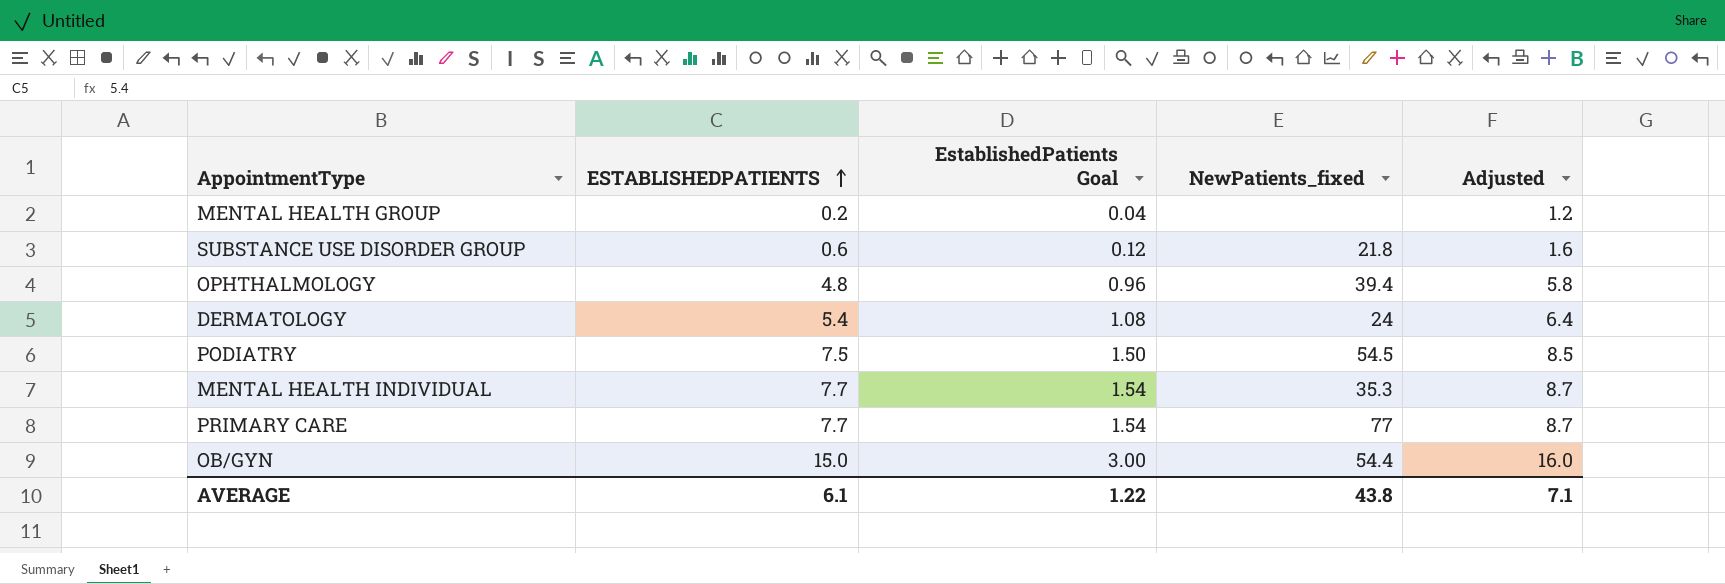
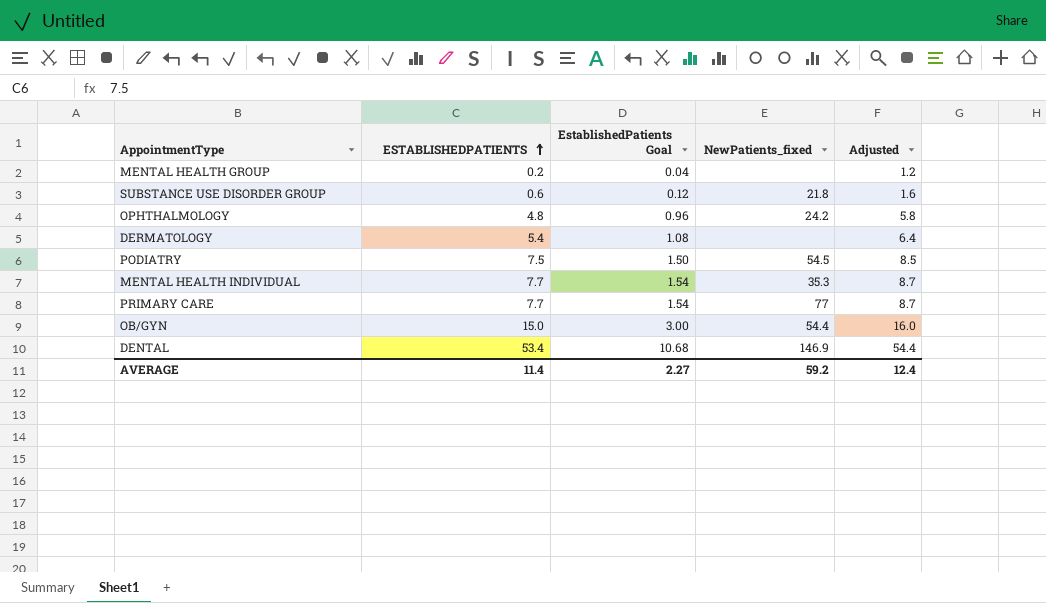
OPHTHALMOLOGY | NewPatients_fixed: 39.4 -> 24.2
DERMATOLOGY | NewPatients_fixed: 24 -> none
row DENTAL: none -> 53.4 | 10.68 | 146.9 | 54.4
AVERAGE | ESTABLISHEDPATIENTS: 6.1 -> 11.4
AVERAGE | EstablishedPatients Goal: 1.22 -> 2.27
AVERAGE | NewPatients_fixed: 43.8 -> 59.2
AVERAGE | Adjusted: 7.1 -> 12.4

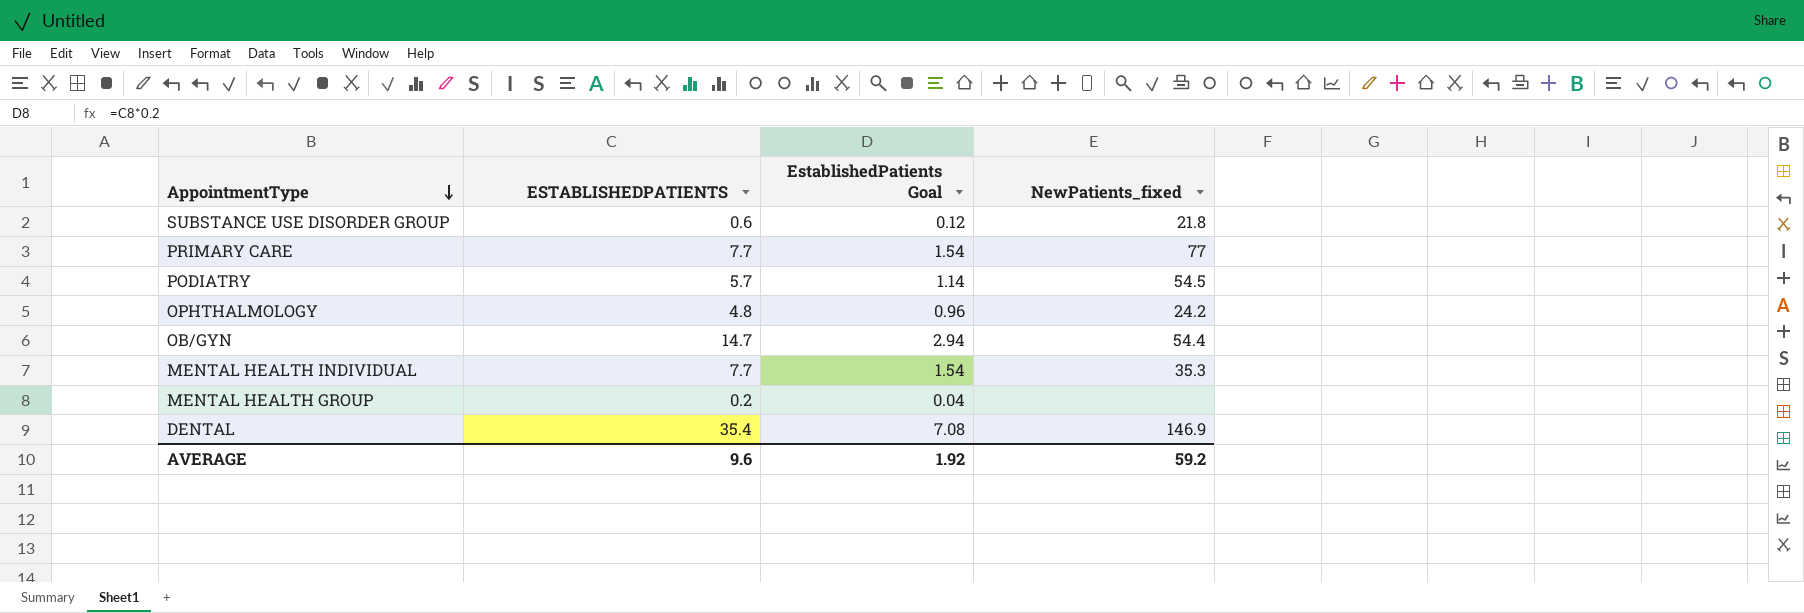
row order: ESTABLISHEDPATIENTS ascending -> AppointmentType descending
column Adjusted | formula: [ESTABLISHEDPATIENTS] + 1 -> none
row DERMATOLOGY: 5.4 | 1.08 | none | 6.4 -> none
PODIATRY | ESTABLISHEDPATIENTS: 7.5 -> 5.7
PODIATRY | EstablishedPatients Goal: 1.50 -> 1.14
OB/GYN | ESTABLISHEDPATIENTS: 15.0 -> 14.7
OB/GYN | EstablishedPatients Goal: 3.00 -> 2.94
DENTAL | ESTABLISHEDPATIENTS: 53.4 -> 35.4
DENTAL | EstablishedPatients Goal: 10.68 -> 7.08
AVERAGE | ESTABLISHEDPATIENTS: 11.4 -> 9.6
AVERAGE | EstablishedPatients Goal: 2.27 -> 1.92

